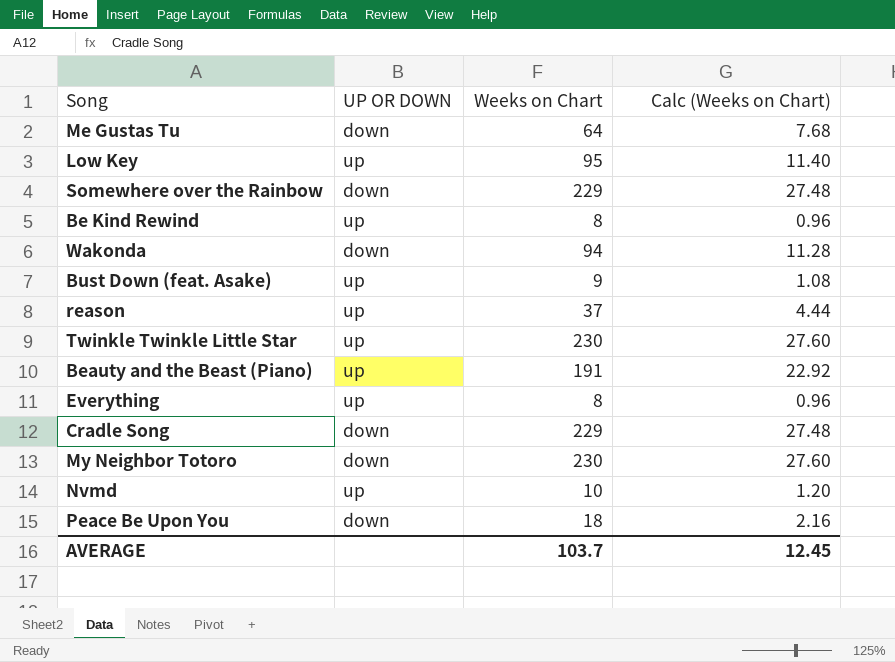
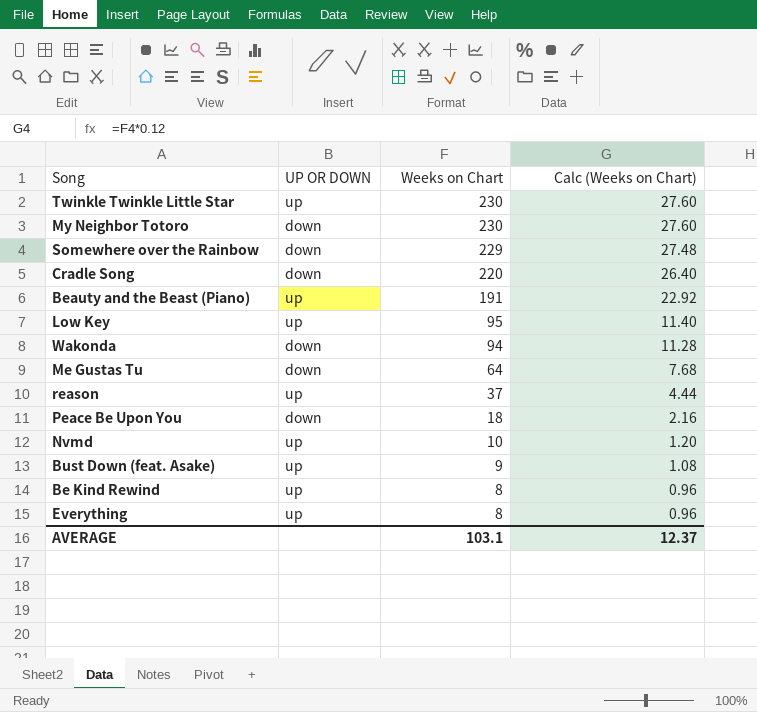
row order: none -> Weeks on Chart descending
Cradle Song | Weeks on Chart: 229 -> 220
Cradle Song | Calc (Weeks on Chart): 27.48 -> 26.40
AVERAGE | Weeks on Chart: 103.7 -> 103.1
AVERAGE | Calc (Weeks on Chart): 12.45 -> 12.37

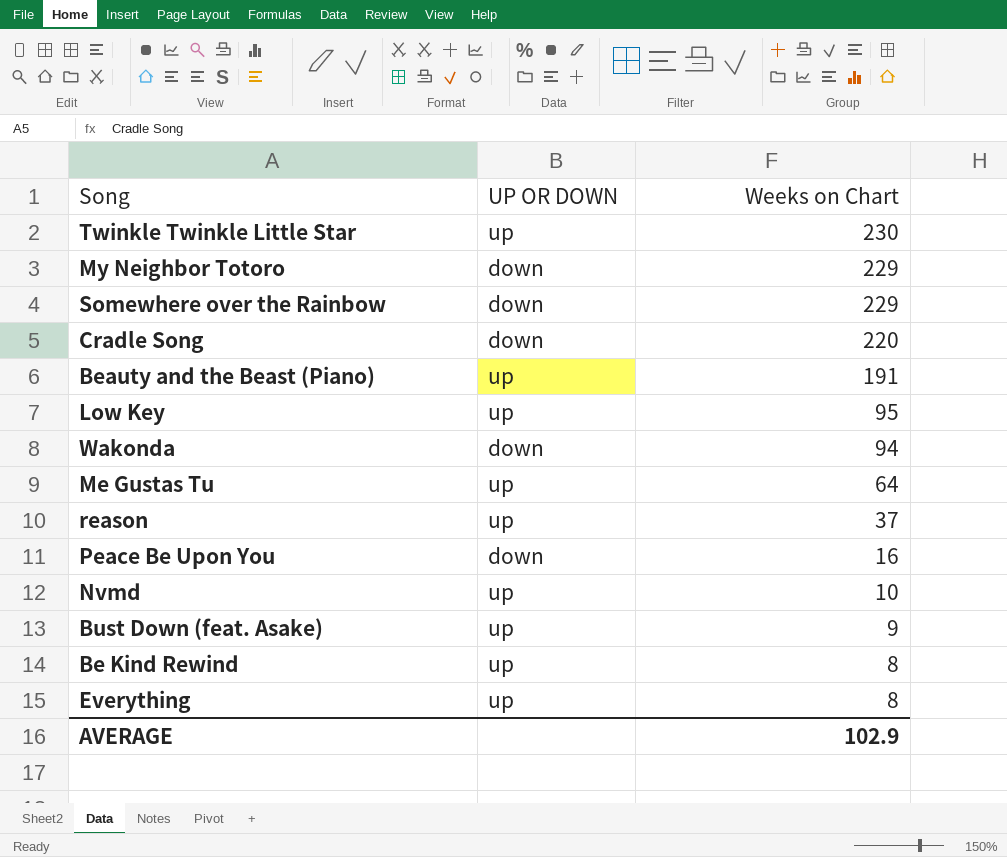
column Calc (Weeks on Chart) | formula: [Weeks on Chart] * 0.12 -> none
My Neighbor Totoro | Weeks on Chart: 230 -> 229
Me Gustas Tu | UP OR DOWN: down -> up
Peace Be Upon You | Weeks on Chart: 18 -> 16
AVERAGE | Weeks on Chart: 103.1 -> 102.9

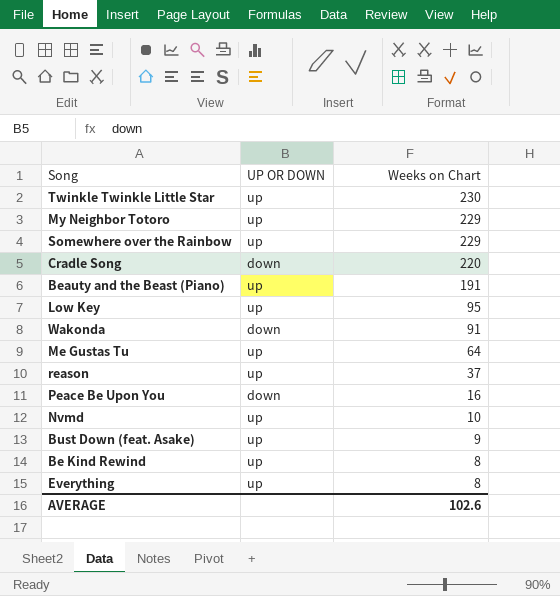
My Neighbor Totoro | UP OR DOWN: down -> up
Somewhere over the Rainbow | UP OR DOWN: down -> up
Wakonda | Weeks on Chart: 94 -> 91
AVERAGE | Weeks on Chart: 102.9 -> 102.6

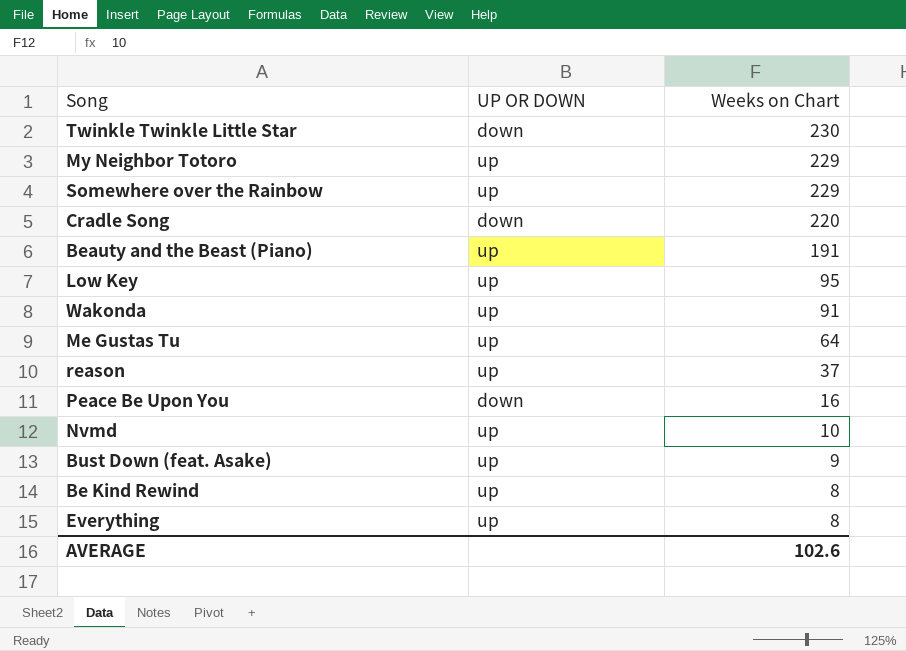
Twinkle Twinkle Little Star | UP OR DOWN: up -> down
Wakonda | UP OR DOWN: down -> up

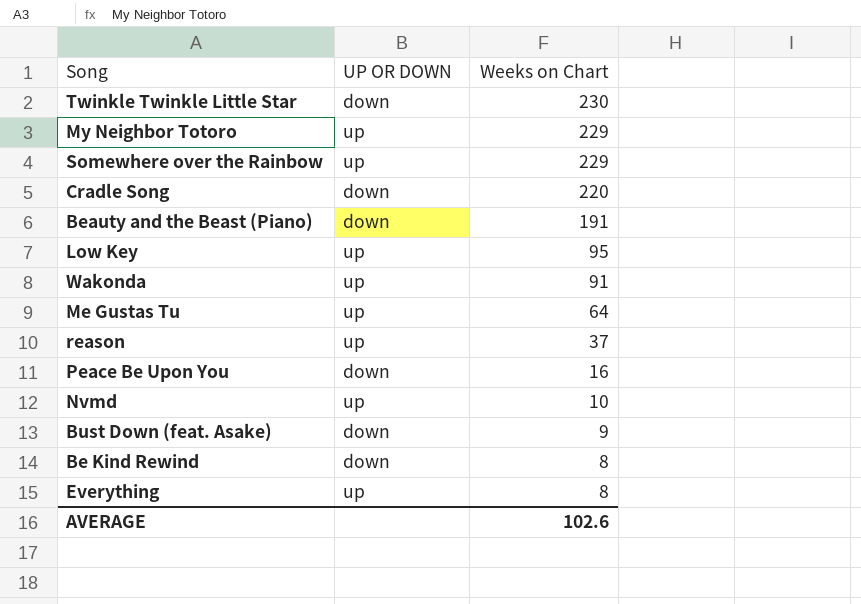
Beauty and the Beast (Piano) | UP OR DOWN: up -> down
Bust Down (feat. Asake) | UP OR DOWN: up -> down
Be Kind Rewind | UP OR DOWN: up -> down

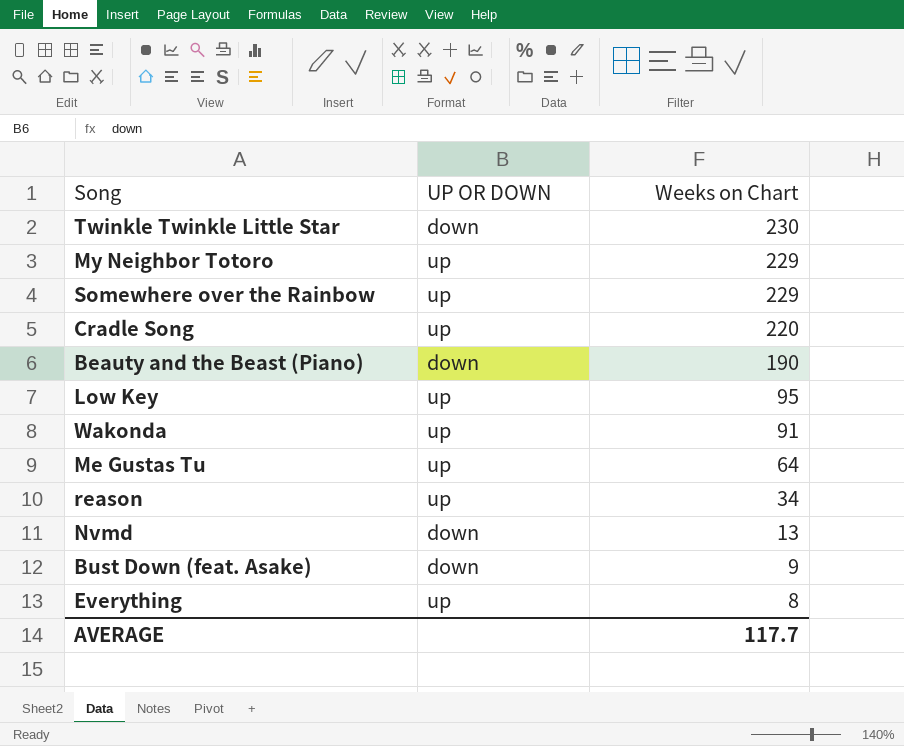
row Peace Be Upon You: down | 16 -> none
row Be Kind Rewind: down | 8 -> none
Cradle Song | UP OR DOWN: down -> up
Beauty and the Beast (Piano) | Weeks on Chart: 191 -> 190
reason | Weeks on Chart: 37 -> 34
Nvmd | UP OR DOWN: up -> down
Nvmd | Weeks on Chart: 10 -> 13
AVERAGE | Weeks on Chart: 102.6 -> 117.7

